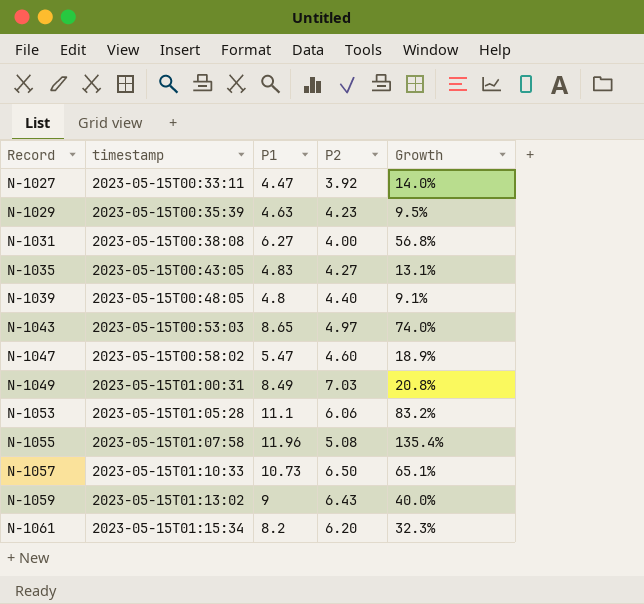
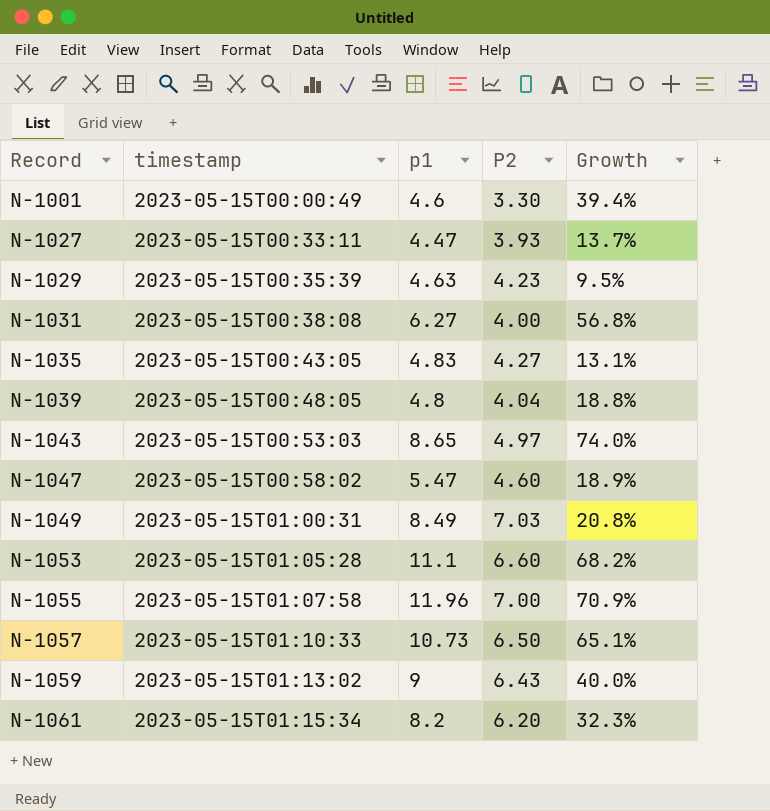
column name: P1 -> p1
row N-1001: none -> 2023-05-15T00:00:49 | 4.6 | 3.30 | 39.4%
N-1027 | P2: 3.92 -> 3.93
N-1027 | Growth: 14.0% -> 13.7%
N-1039 | P2: 4.40 -> 4.04
N-1039 | Growth: 9.1% -> 18.8%
N-1053 | P2: 6.06 -> 6.60
N-1053 | Growth: 83.2% -> 68.2%
N-1055 | P2: 5.08 -> 7.00
N-1055 | Growth: 135.4% -> 70.9%

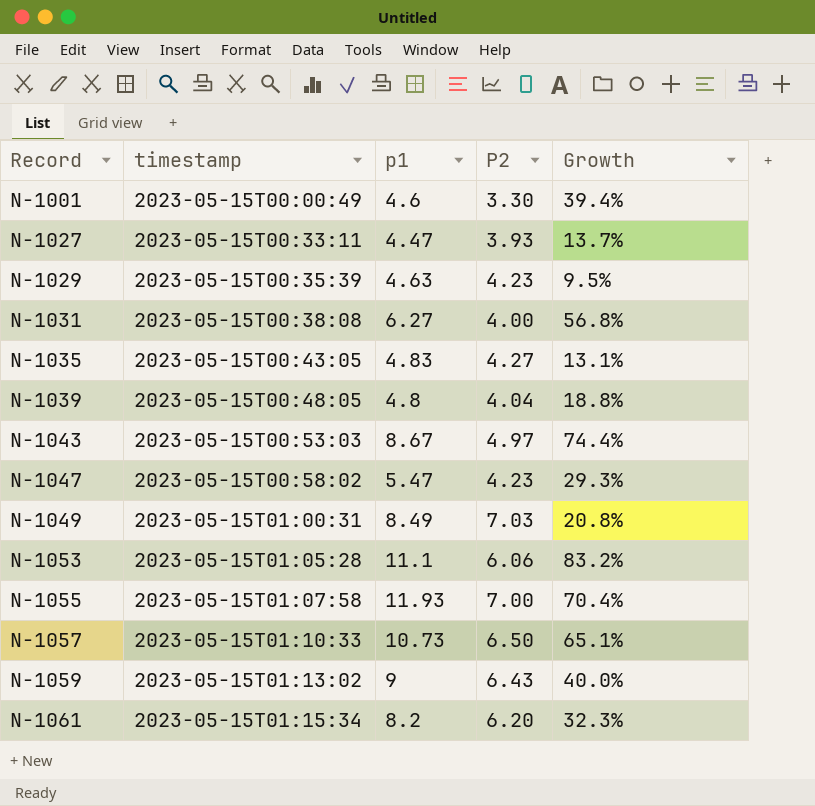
N-1043 | p1: 8.65 -> 8.67
N-1043 | Growth: 74.0% -> 74.4%
N-1047 | P2: 4.60 -> 4.23
N-1047 | Growth: 18.9% -> 29.3%
N-1053 | P2: 6.60 -> 6.06
N-1053 | Growth: 68.2% -> 83.2%
N-1055 | p1: 11.96 -> 11.93
N-1055 | Growth: 70.9% -> 70.4%

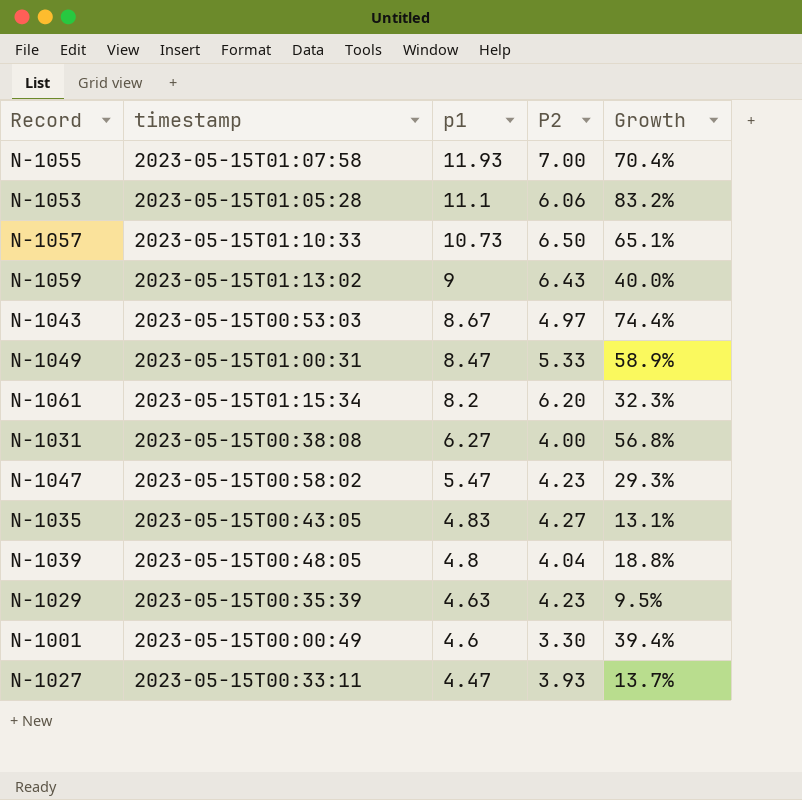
row order: Record ascending -> p1 descending
N-1049 | p1: 8.49 -> 8.47
N-1049 | P2: 7.03 -> 5.33
N-1049 | Growth: 20.8% -> 58.9%

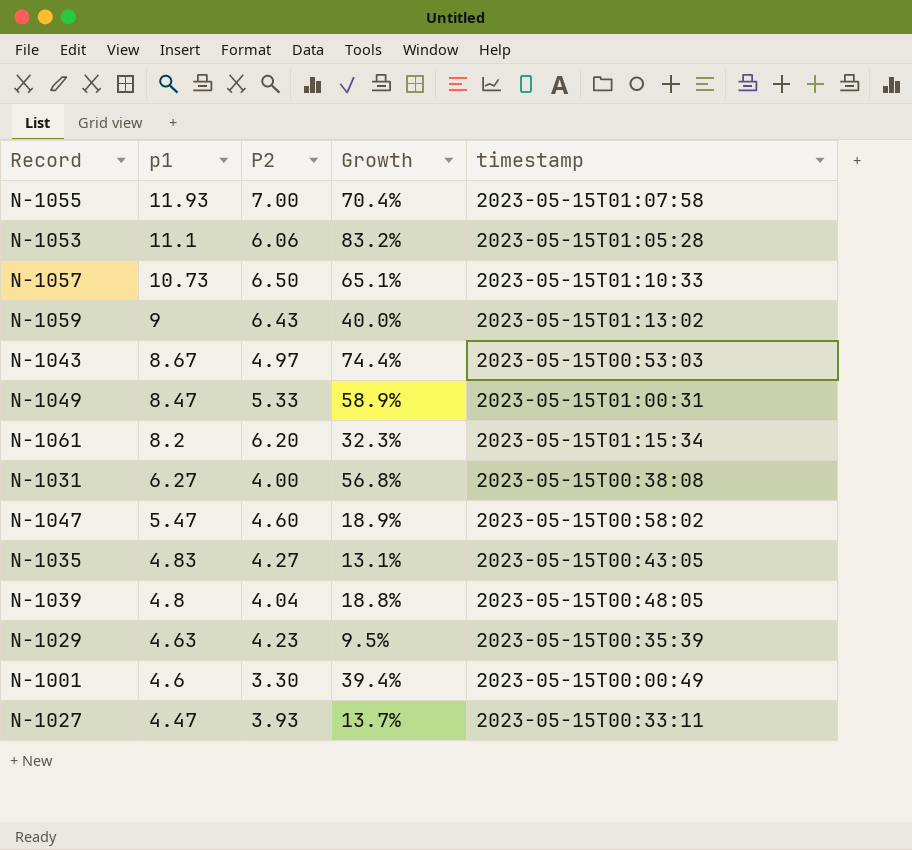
column timestamp | position: 2 -> 5
N-1047 | P2: 4.23 -> 4.60
N-1047 | Growth: 29.3% -> 18.9%

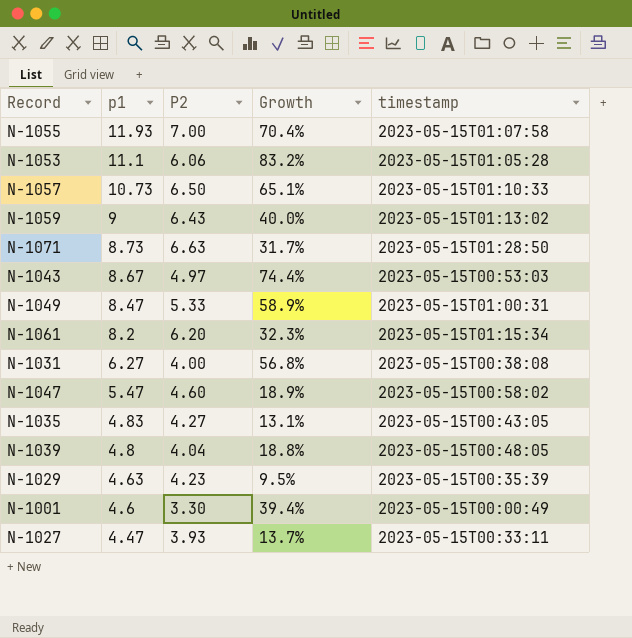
row N-1071: none -> 8.73 | 6.63 | 31.7% | 2023-05-15T01:28:50

